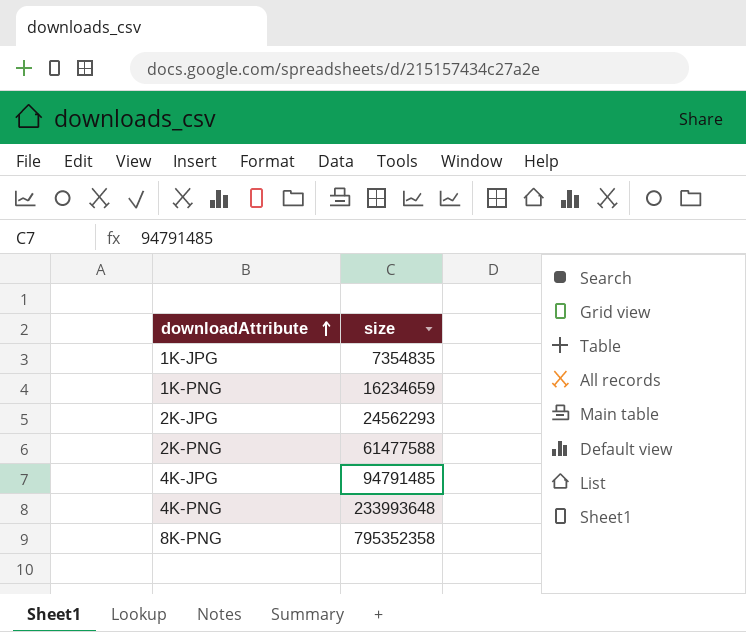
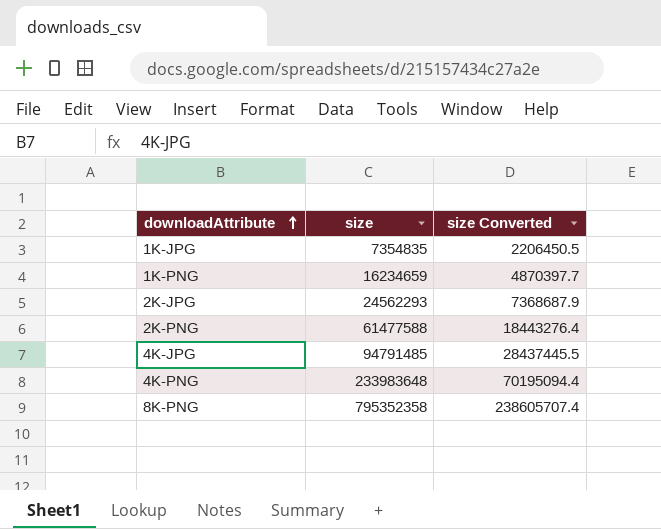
column size Converted | formula: none -> [size] * 0.3
4K-PNG | size: 233993648 -> 233983648

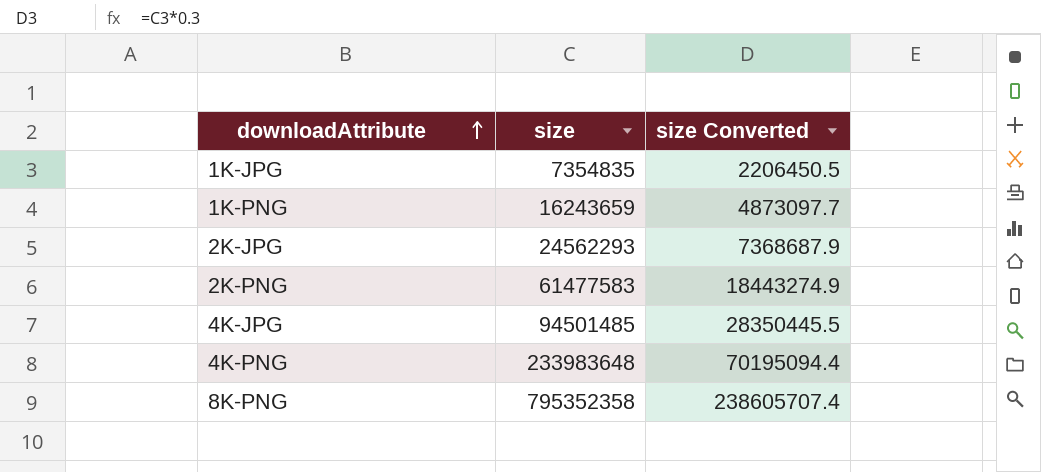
1K-PNG | size: 16234659 -> 16243659
1K-PNG | size Converted: 4870397.7 -> 4873097.7
2K-PNG | size: 61477588 -> 61477583
2K-PNG | size Converted: 18443276.4 -> 18443274.9
4K-JPG | size: 94791485 -> 94501485
4K-JPG | size Converted: 28437445.5 -> 28350445.5

